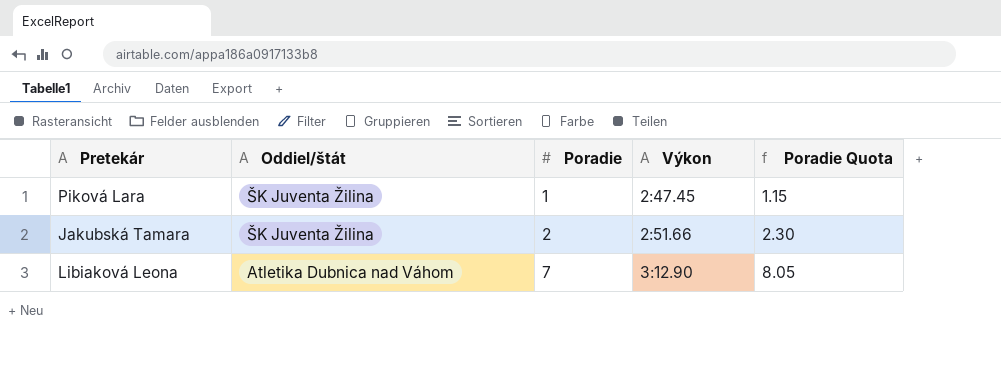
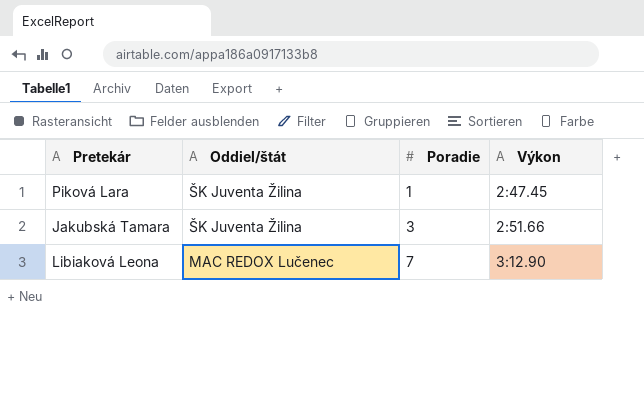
column Poradie Quota | formula: [Poradie] * 1.15 -> none
Jakubská Tamara | Poradie: 2 -> 3
Libiaková Leona | Oddiel/štát: Atletika Dubnica nad Váhom -> MAC REDOX Lučenec

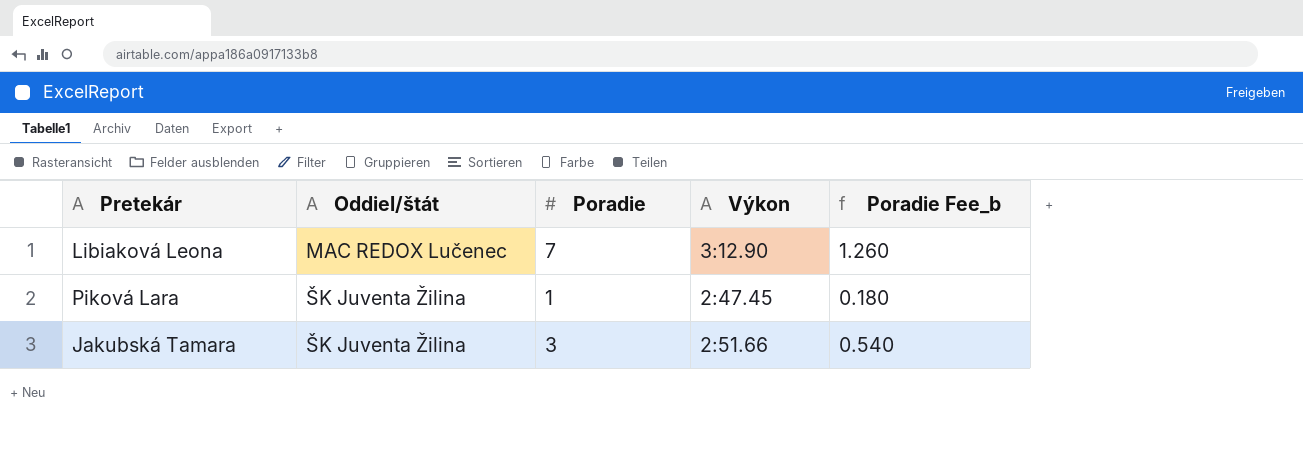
row order: Oddiel/štát descending -> Oddiel/štát ascending
column Poradie Fee_b | formula: none -> [Poradie] * 0.18

